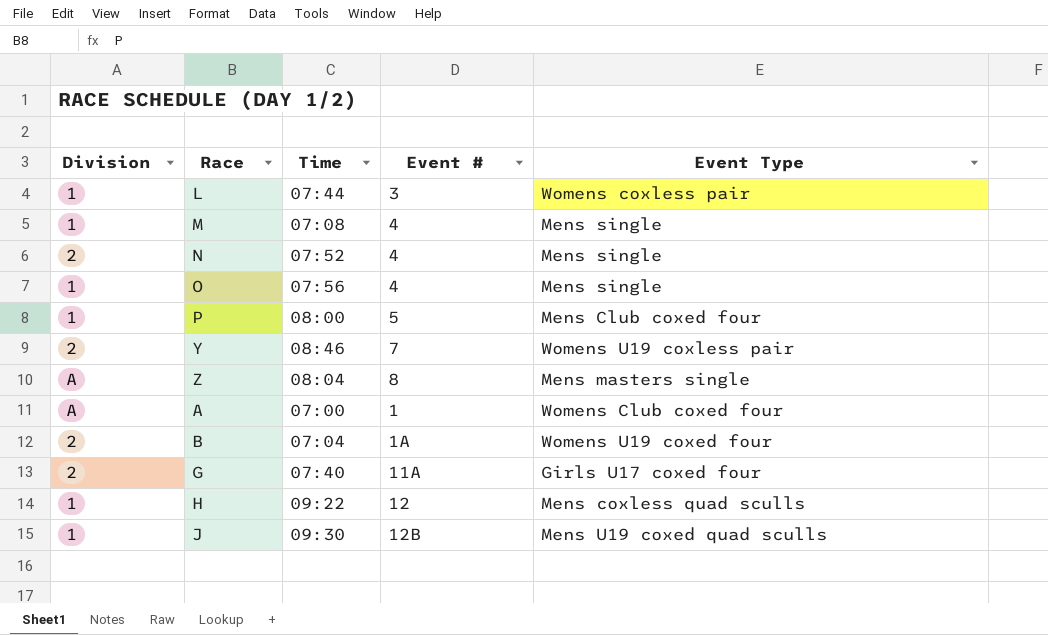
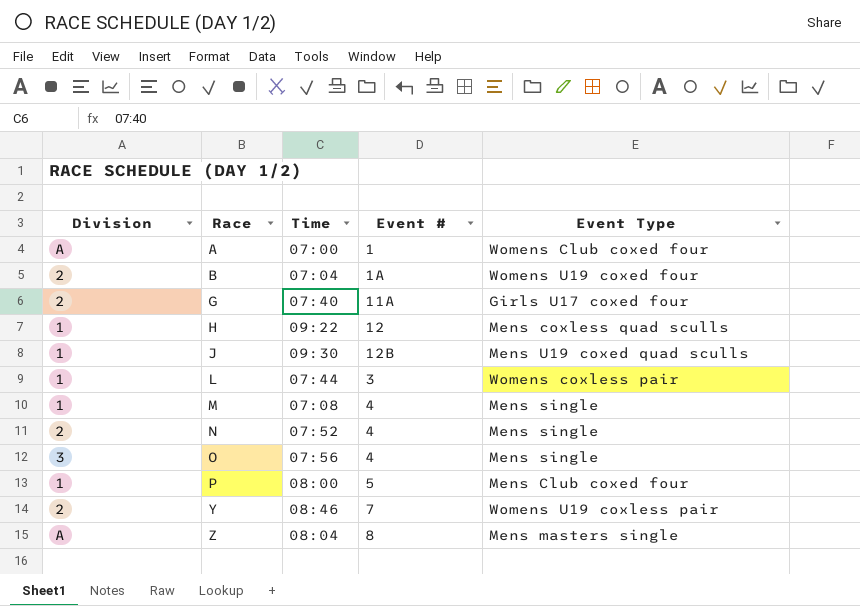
row order: none -> Race ascending
O | Division: 1 -> 3

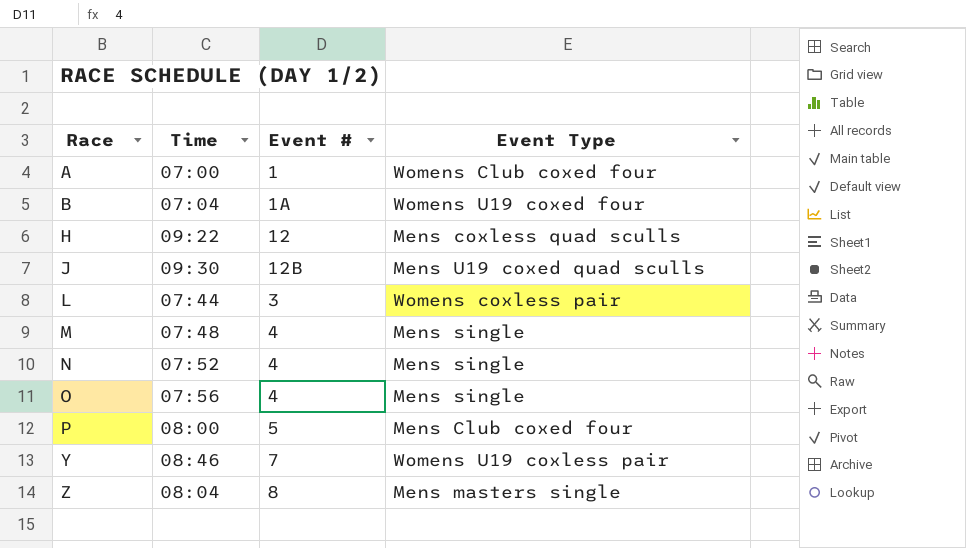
column Division | position: 1 -> none
row G: 2 | 07:40 | 11A | Girls U17 coxed four -> none
M | Time: 07:08 -> 07:48

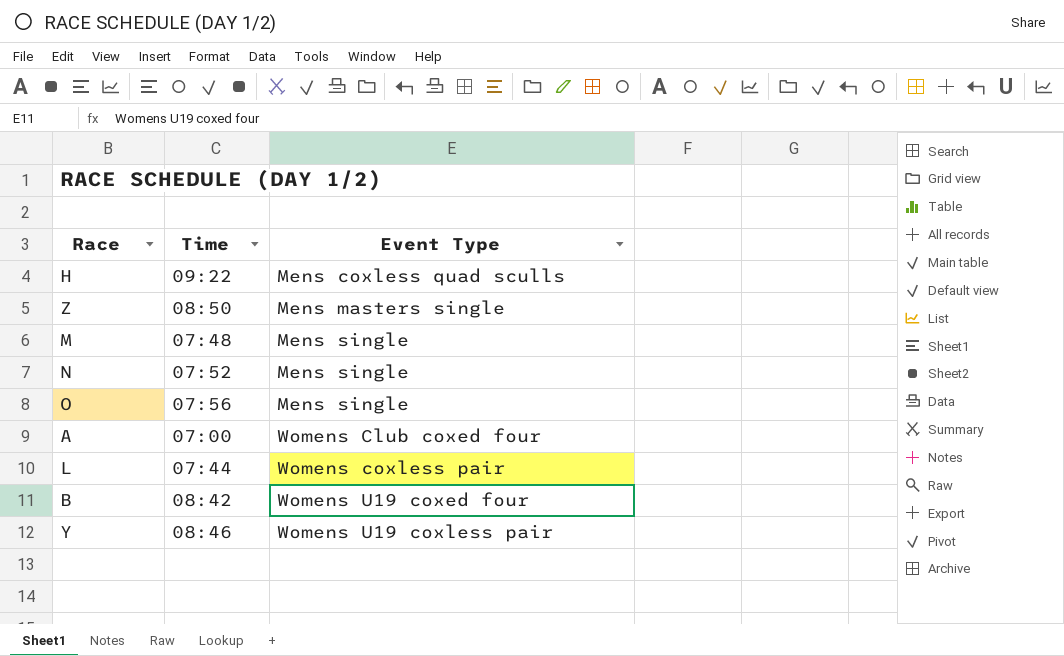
row order: Race ascending -> Event Type ascending
column Event # | position: 3 -> none
row J: 09:30 | 12B | Mens U19 coxed quad sculls -> none
row P: 08:00 | 5 | Mens Club coxed four -> none
Z | Time: 08:04 -> 08:50
B | Time: 07:04 -> 08:42

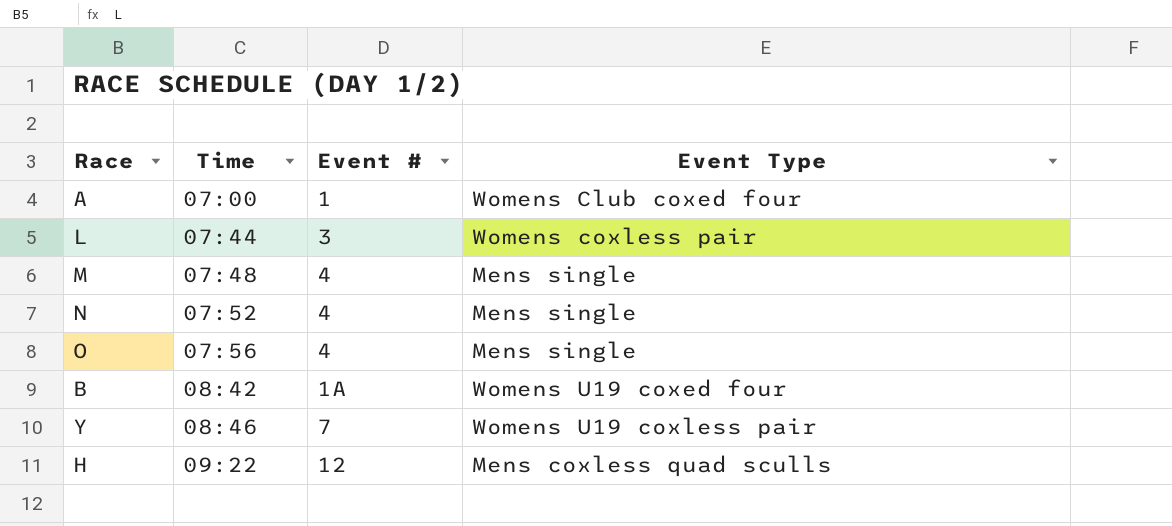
row order: Event Type ascending -> Time ascending
column Event # | position: none -> 3
row Z: 08:50 | Mens masters single -> none

